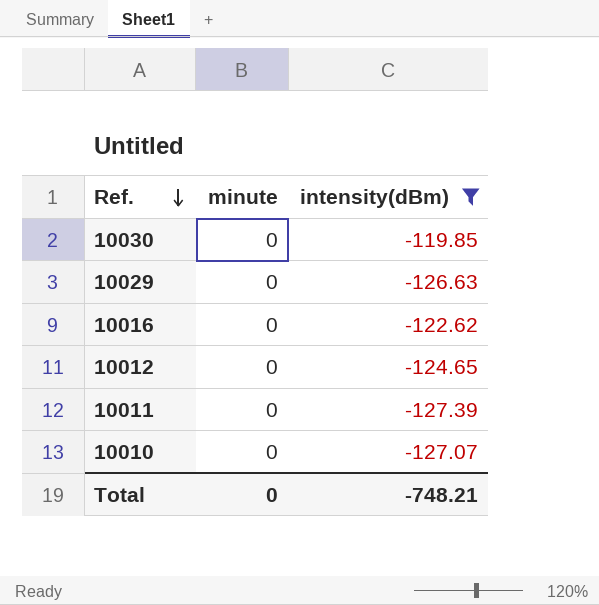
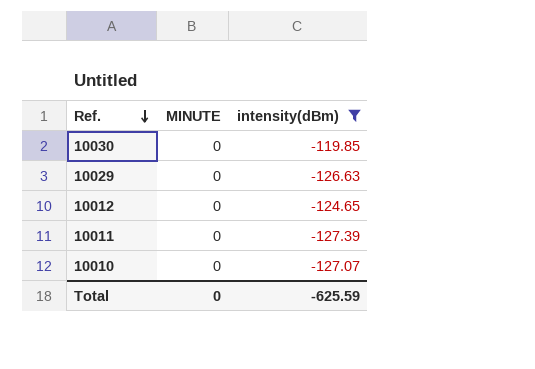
column name: minute -> MINUTE
row 10016: 0 | -122.62 -> none
Total | intensity(dBm): -748.21 -> -625.59

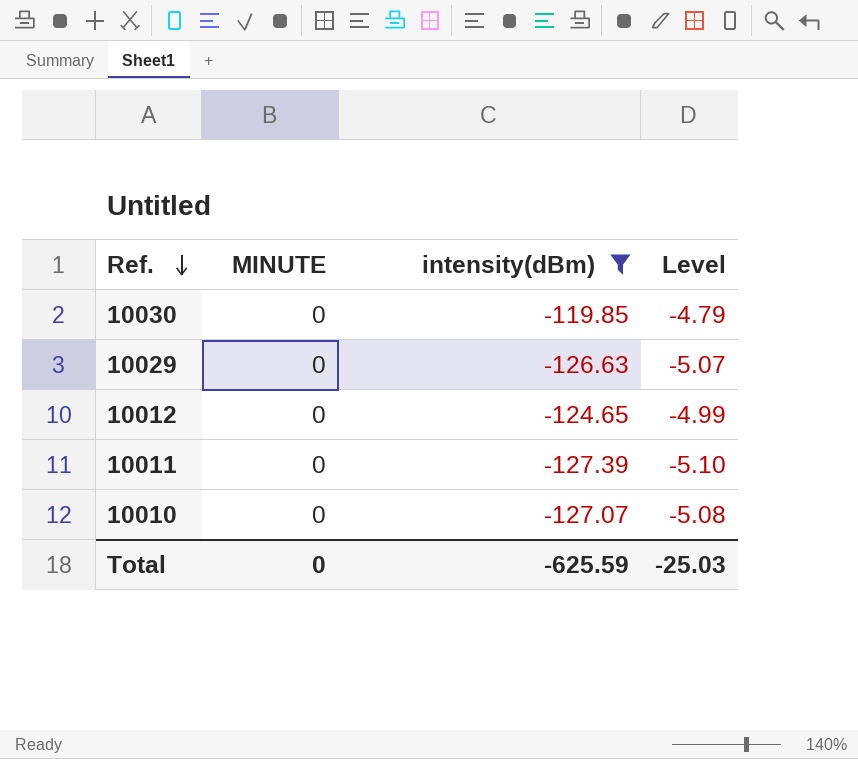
column Level | formula: none -> [intensity(dBm)] * 0.04

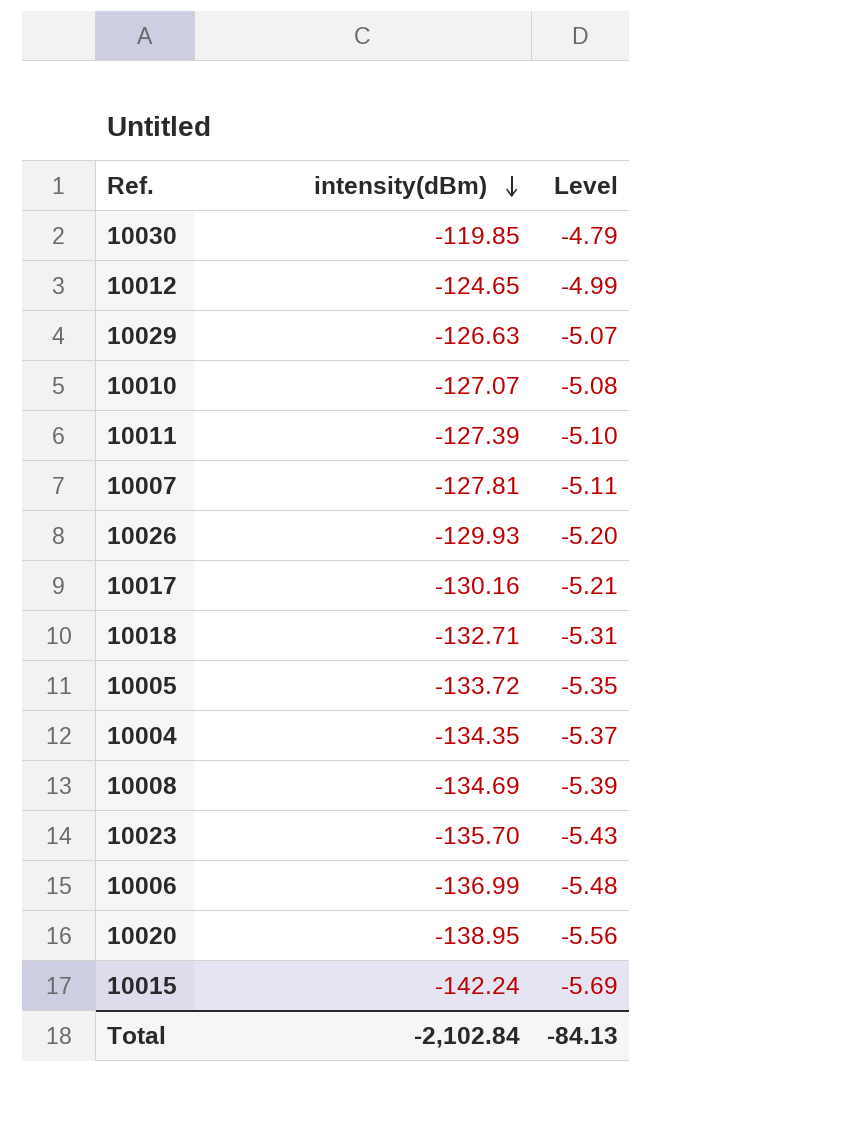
filter: intensity(dBm) >= -127.39 -> none
row order: Ref. descending -> intensity(dBm) descending
column MINUTE | position: 2 -> none
Total | intensity(dBm): -625.59 -> -2,102.84
Total | Level: -25.03 -> -84.13

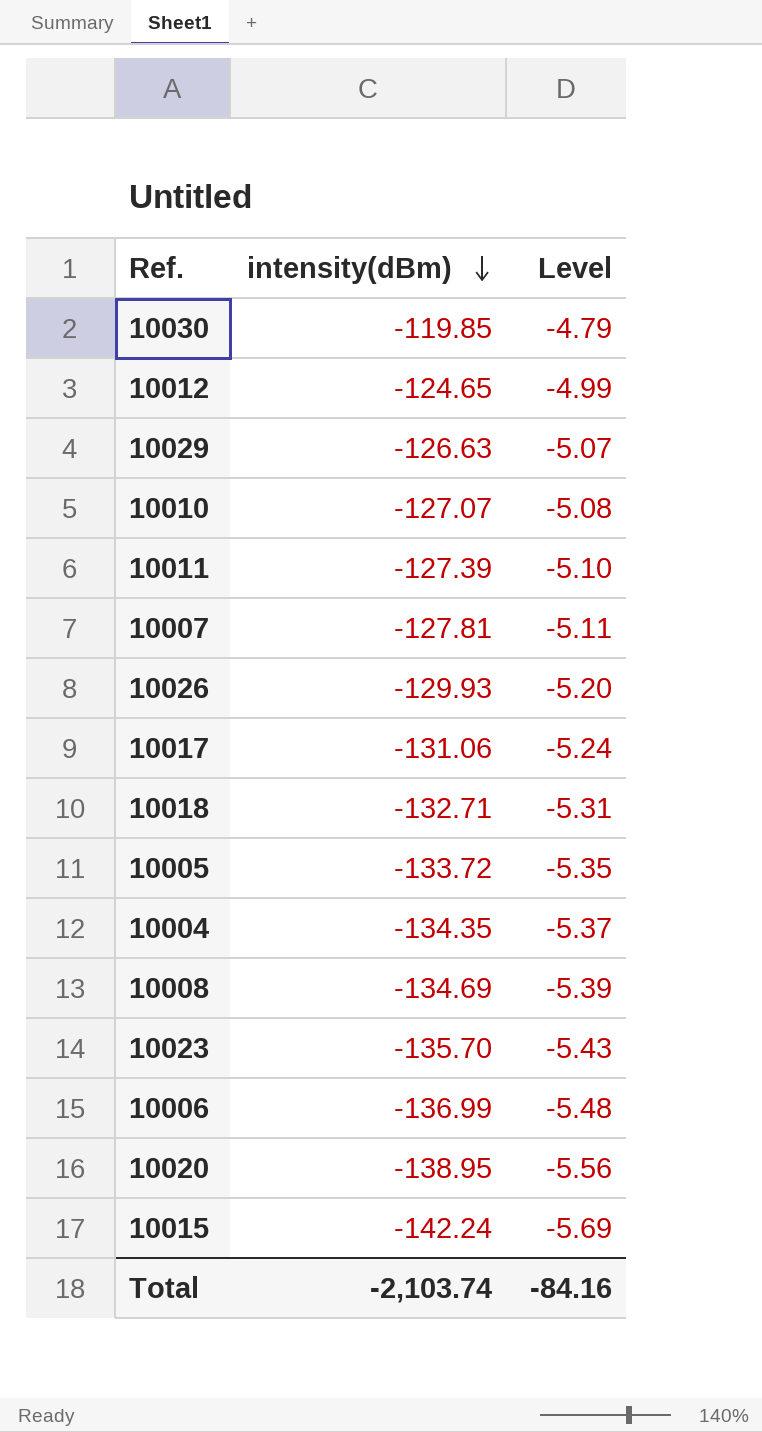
10017 | intensity(dBm): -130.16 -> -131.06
10017 | Level: -5.21 -> -5.24
Total | intensity(dBm): -2,102.84 -> -2,103.74
Total | Level: -84.13 -> -84.16

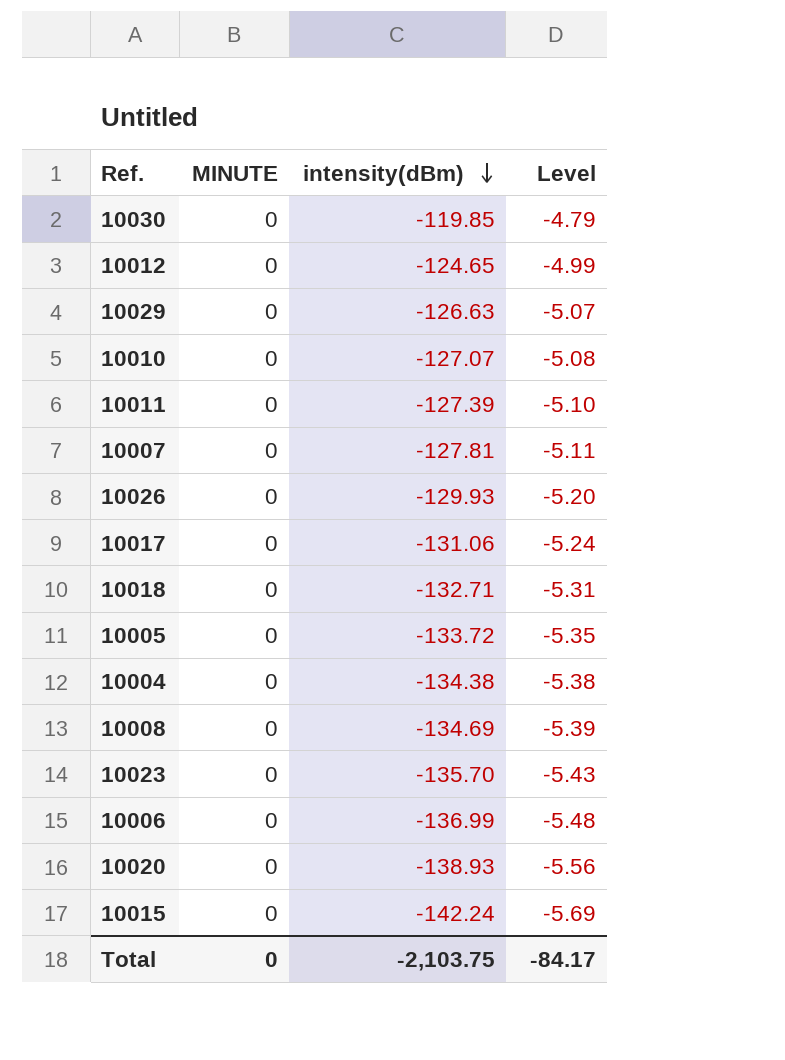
column MINUTE | position: none -> 2
10004 | intensity(dBm): -134.35 -> -134.38
10004 | Level: -5.37 -> -5.38
10020 | intensity(dBm): -138.95 -> -138.93
Total | intensity(dBm): -2,103.74 -> -2,103.75
Total | Level: -84.16 -> -84.17

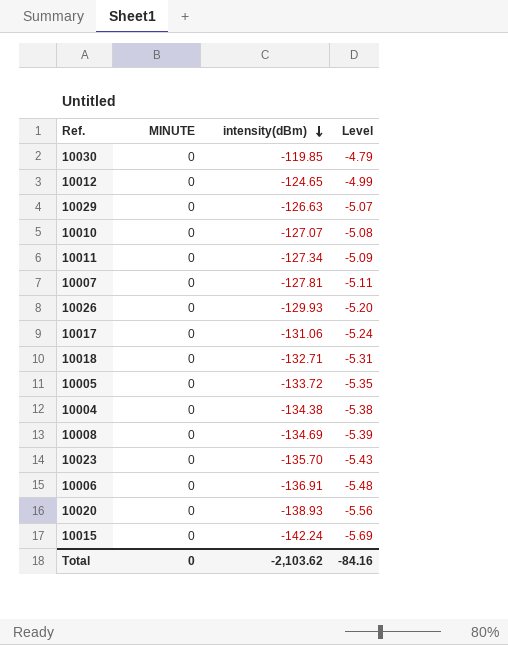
10011 | intensity(dBm): -127.39 -> -127.34
10011 | Level: -5.10 -> -5.09
10006 | intensity(dBm): -136.99 -> -136.91
Total | intensity(dBm): -2,103.75 -> -2,103.62
Total | Level: -84.17 -> -84.16

